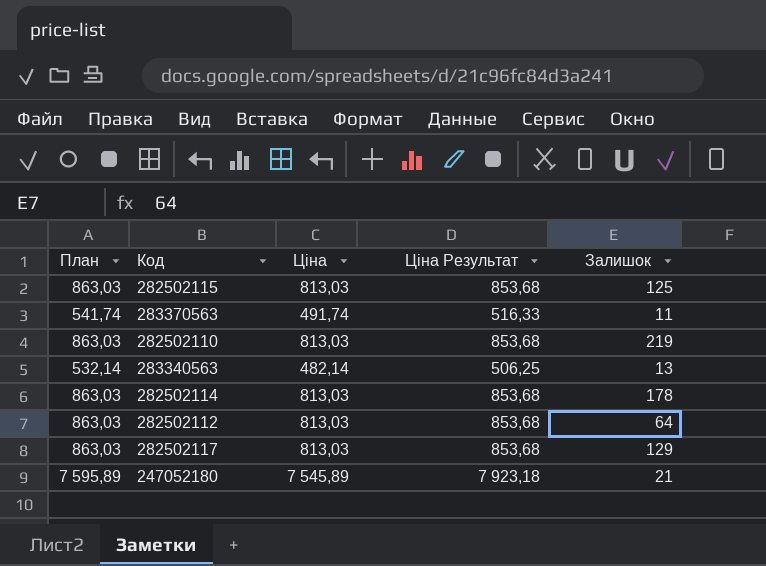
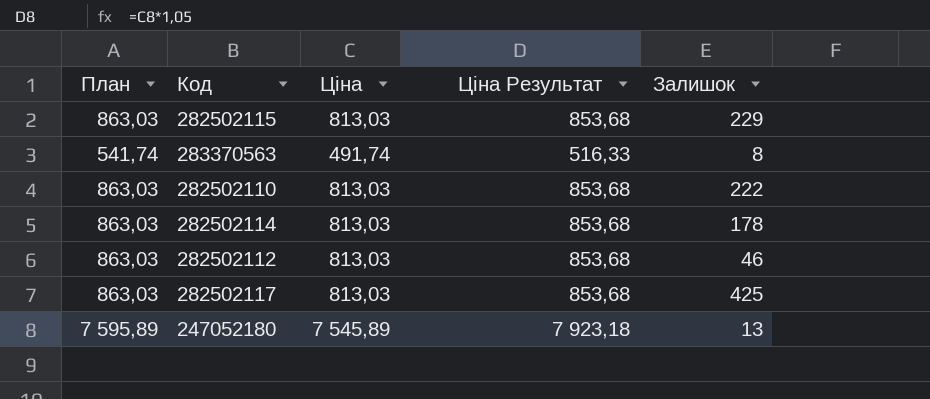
row 283340563: 532,14 | 482,14 | 506,25 | 13 -> none
282502115 | Залишок: 125 -> 229
283370563 | Залишок: 11 -> 8
282502110 | Залишок: 219 -> 222
282502112 | Залишок: 64 -> 46
282502117 | Залишок: 129 -> 425
247052180 | Залишок: 21 -> 13

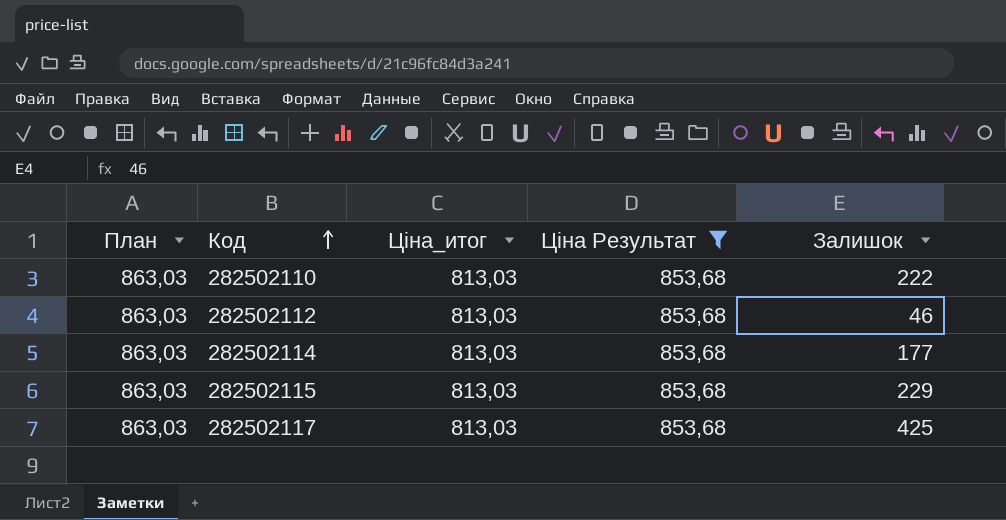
filter: none -> Ціна Результат = 853,68
row order: none -> Код ascending
column name: Ціна -> Ціна_итог
282502114 | Залишок: 178 -> 177

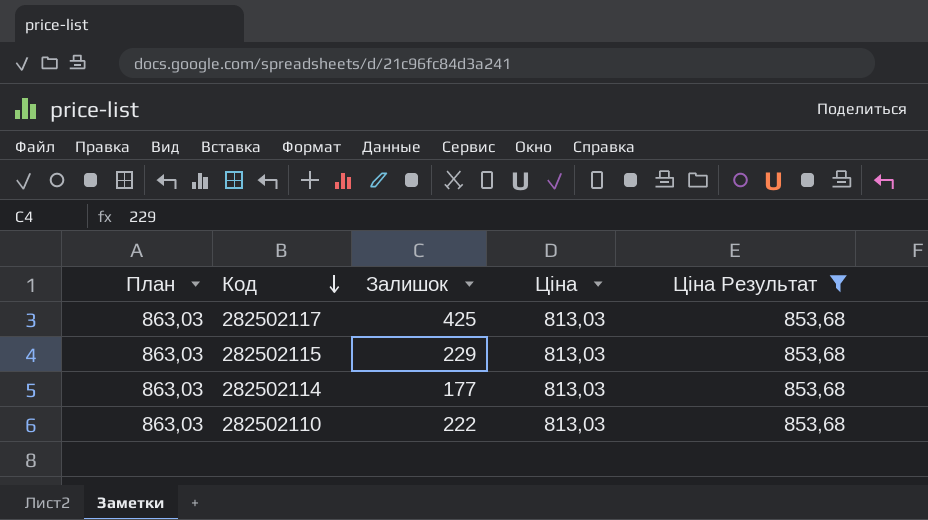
row order: Код ascending -> Код descending
column Залишок | position: 5 -> 3
column name: Ціна_итог -> Ціна
row 282502112: 863,03 | 813,03 | 853,68 | 46 -> none

